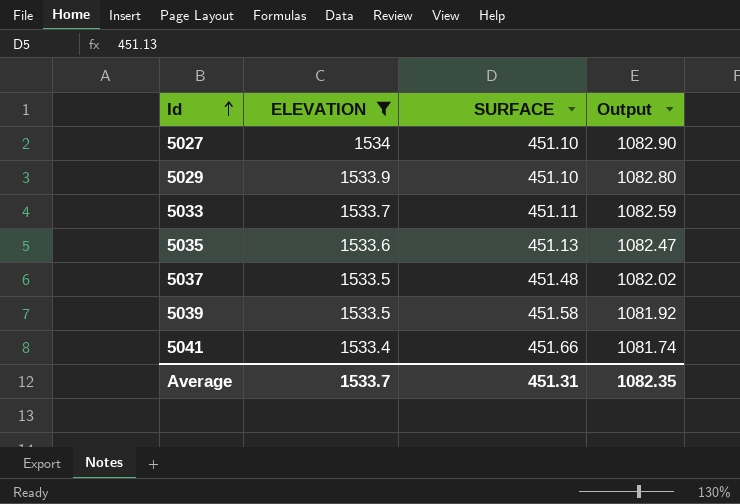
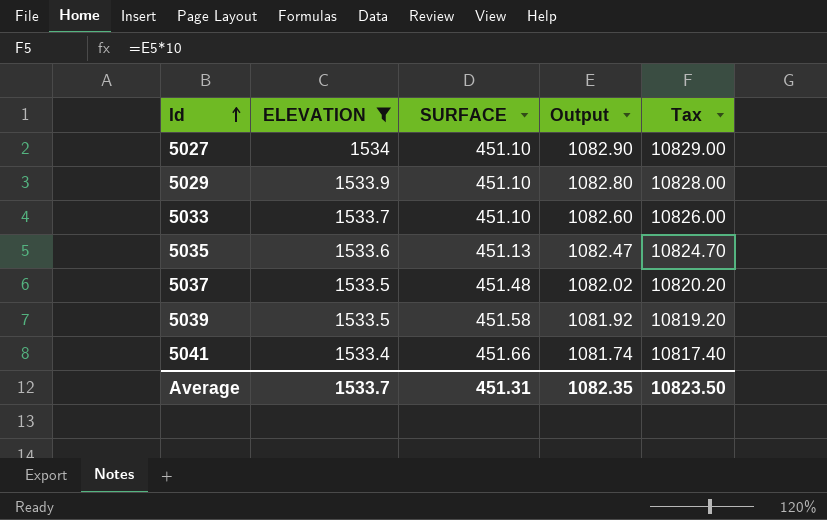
column Tax | formula: none -> [Output] * 10
5033 | SURFACE: 451.11 -> 451.10
5033 | Output: 1082.59 -> 1082.60

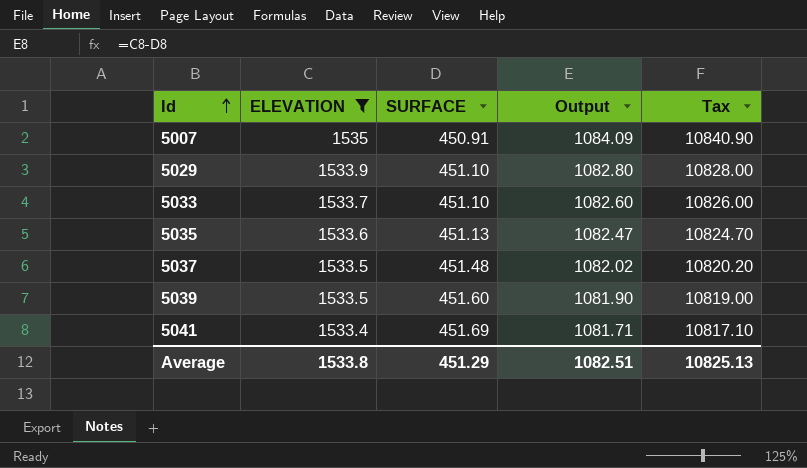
row 5027: 1534 | 451.10 | 1082.90 | 10829.00 -> none
row 5007: none -> 1535 | 450.91 | 1084.09 | 10840.90
5039 | SURFACE: 451.58 -> 451.60
5039 | Output: 1081.92 -> 1081.90
5039 | Tax: 10819.20 -> 10819.00
5041 | SURFACE: 451.66 -> 451.69
5041 | Output: 1081.74 -> 1081.71
5041 | Tax: 10817.40 -> 10817.10
Average | ELEVATION: 1533.7 -> 1533.8
Average | SURFACE: 451.31 -> 451.29
Average | Output: 1082.35 -> 1082.51
Average | Tax: 10823.50 -> 10825.13

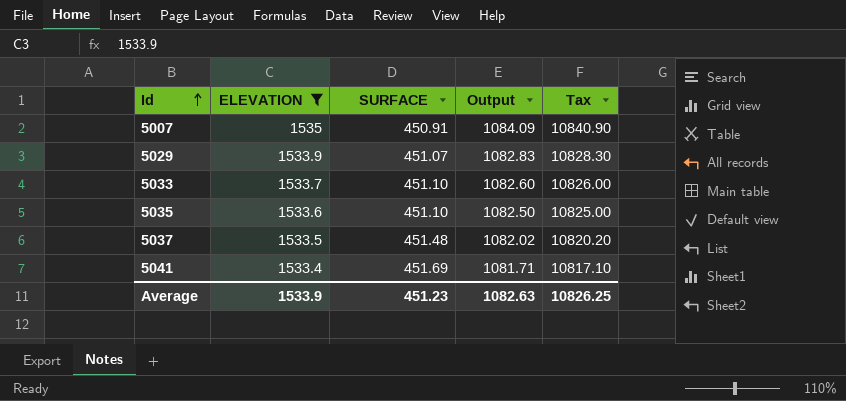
row 5039: 1533.5 | 451.60 | 1081.90 | 10819.00 -> none
5029 | SURFACE: 451.10 -> 451.07
5029 | Output: 1082.80 -> 1082.83
5029 | Tax: 10828.00 -> 10828.30
5035 | SURFACE: 451.13 -> 451.10
5035 | Output: 1082.47 -> 1082.50
5035 | Tax: 10824.70 -> 10825.00
Average | ELEVATION: 1533.8 -> 1533.9
Average | SURFACE: 451.29 -> 451.23
Average | Output: 1082.51 -> 1082.63
Average | Tax: 10825.13 -> 10826.25

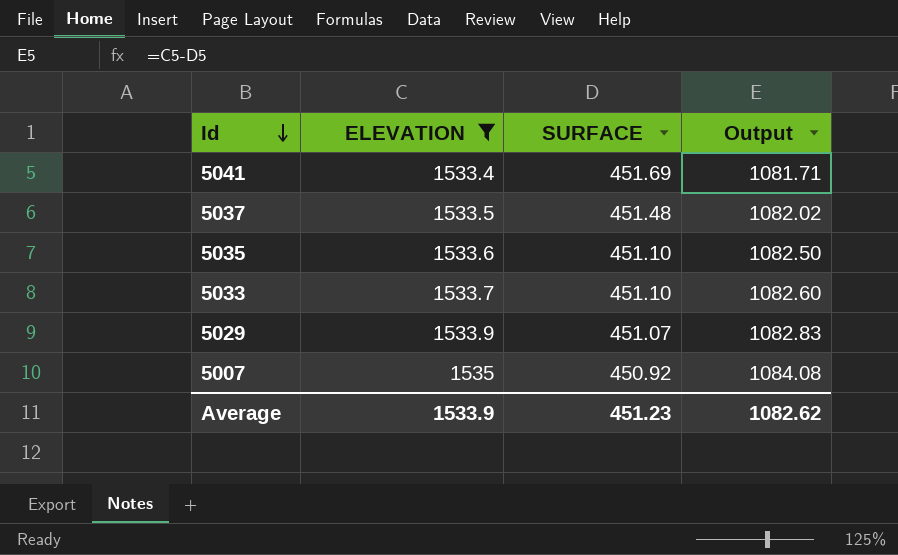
row order: Id ascending -> Id descending
column Tax | formula: [Output] * 10 -> none
5007 | SURFACE: 450.91 -> 450.92
5007 | Output: 1084.09 -> 1084.08
Average | Output: 1082.63 -> 1082.62

